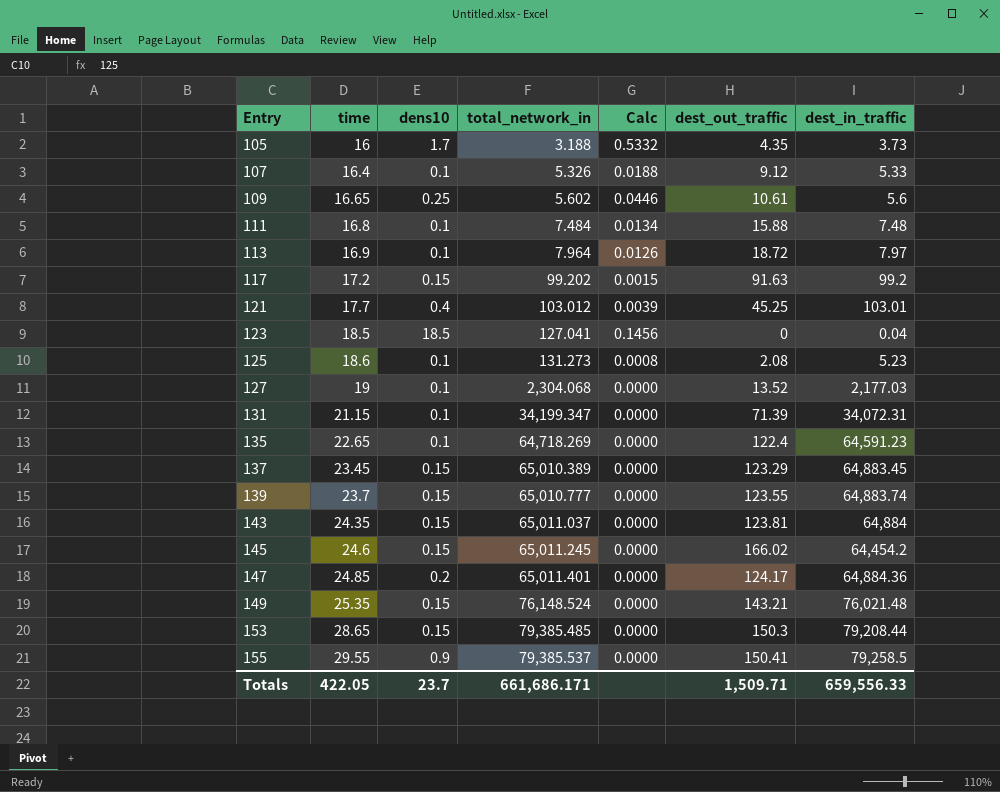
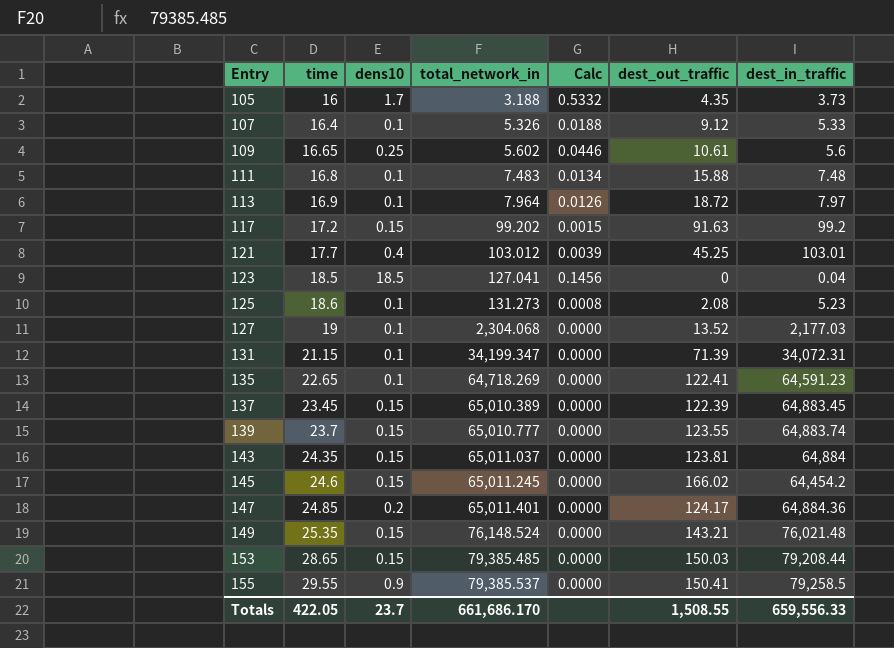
111 | total_network_in: 7.484 -> 7.483
135 | dest_out_traffic: 122.4 -> 122.41
137 | dest_out_traffic: 123.29 -> 122.39
153 | dest_out_traffic: 150.3 -> 150.03
Totals | total_network_in: 661,686.171 -> 661,686.170
Totals | dest_out_traffic: 1,509.71 -> 1,508.55

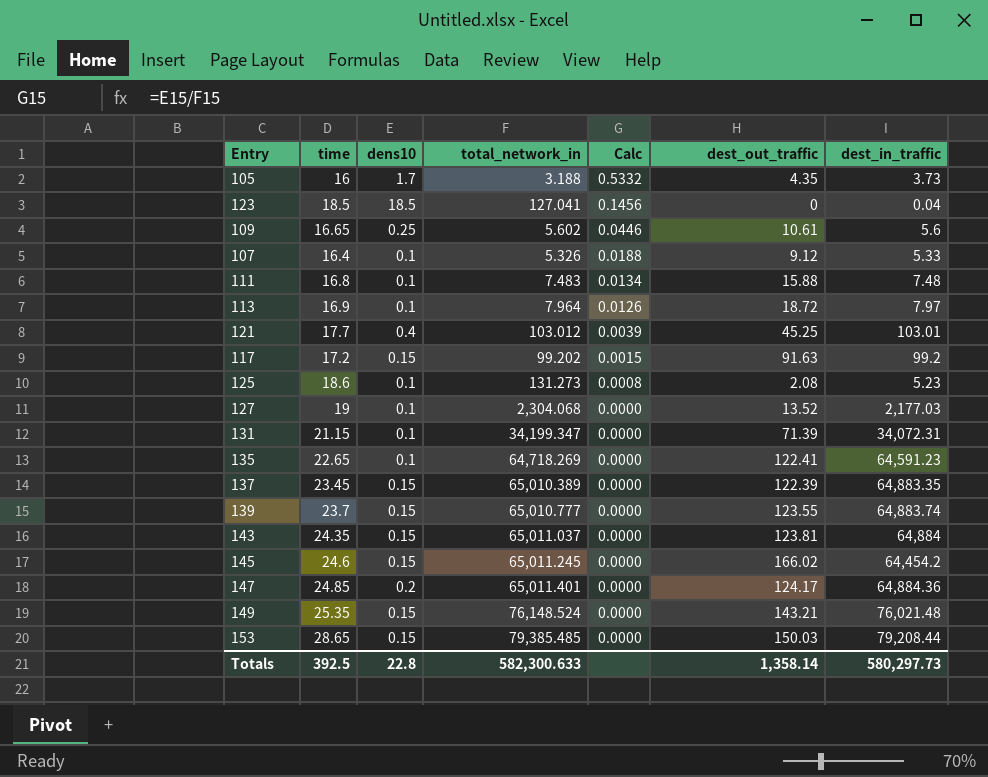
row order: Entry ascending -> Calc descending
row 155: 29.55 | 0.9 | 79,385.537 | 0.0000 | 150.41 | 79,258.5 -> none
137 | dest_in_traffic: 64,883.45 -> 64,883.35
Totals | time: 422.05 -> 392.5
Totals | dens10: 23.7 -> 22.8
Totals | total_network_in: 661,686.170 -> 582,300.633
Totals | dest_out_traffic: 1,508.55 -> 1,358.14
Totals | dest_in_traffic: 659,556.33 -> 580,297.73

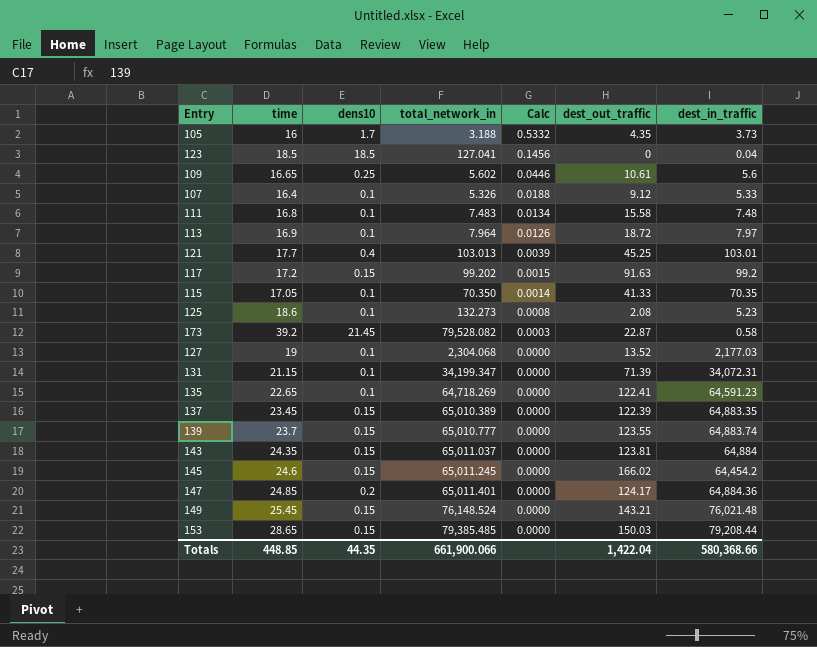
111 | dest_out_traffic: 15.88 -> 15.58
121 | total_network_in: 103.012 -> 103.013
row 115: none -> 17.05 | 0.1 | 70.350 | 0.0014 | 41.33 | 70.35
125 | total_network_in: 131.273 -> 132.273
row 173: none -> 39.2 | 21.45 | 79,528.082 | 0.0003 | 22.87 | 0.58
149 | time: 25.35 -> 25.45
Totals | time: 392.5 -> 448.85
Totals | dens10: 22.8 -> 44.35
Totals | total_network_in: 582,300.633 -> 661,900.066
Totals | dest_out_traffic: 1,358.14 -> 1,422.04
Totals | dest_in_traffic: 580,297.73 -> 580,368.66

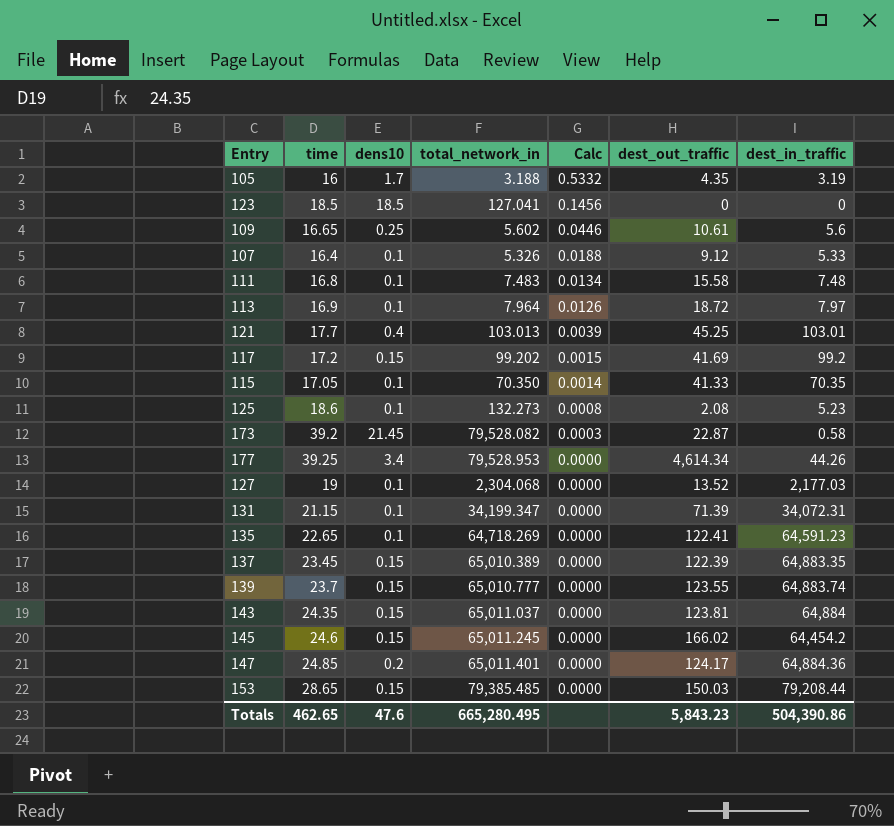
row 149: 25.45 | 0.15 | 76,148.524 | 0.0000 | 143.21 | 76,021.48 -> none
105 | dest_in_traffic: 3.73 -> 3.19
123 | dest_in_traffic: 0.04 -> 0
117 | dest_out_traffic: 91.63 -> 41.69
row 177: none -> 39.25 | 3.4 | 79,528.953 | 0.0000 | 4,614.34 | 44.26
Totals | time: 448.85 -> 462.65
Totals | dens10: 44.35 -> 47.6
Totals | total_network_in: 661,900.066 -> 665,280.495
Totals | dest_out_traffic: 1,422.04 -> 5,843.23
Totals | dest_in_traffic: 580,368.66 -> 504,390.86

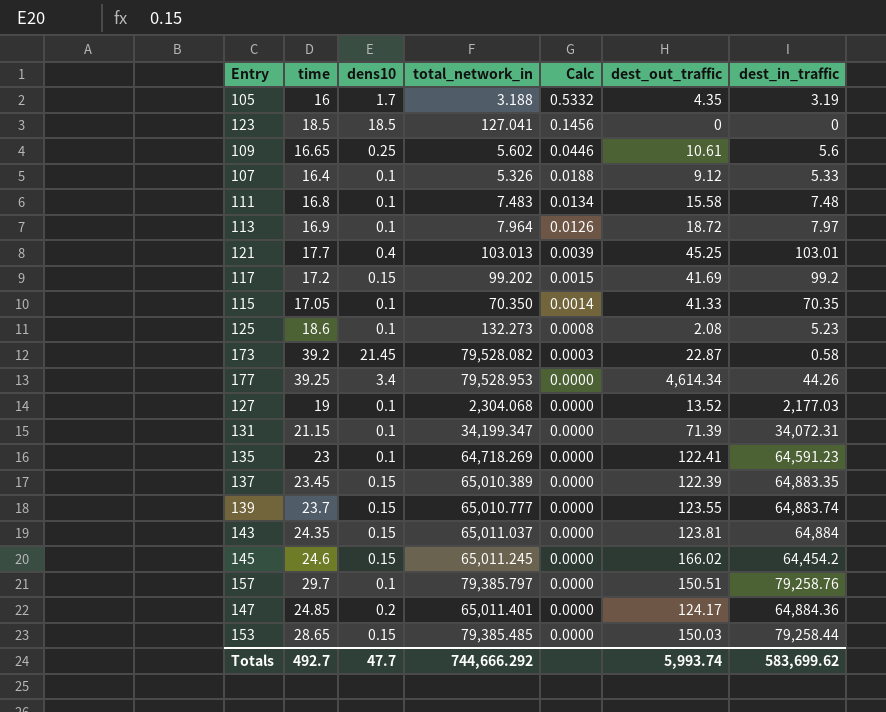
135 | time: 22.65 -> 23
row 157: none -> 29.7 | 0.1 | 79,385.797 | 0.0000 | 150.51 | 79,258.76
153 | dest_in_traffic: 79,208.44 -> 79,258.44
Totals | time: 462.65 -> 492.7
Totals | dens10: 47.6 -> 47.7
Totals | total_network_in: 665,280.495 -> 744,666.292
Totals | dest_out_traffic: 5,843.23 -> 5,993.74
Totals | dest_in_traffic: 504,390.86 -> 583,699.62

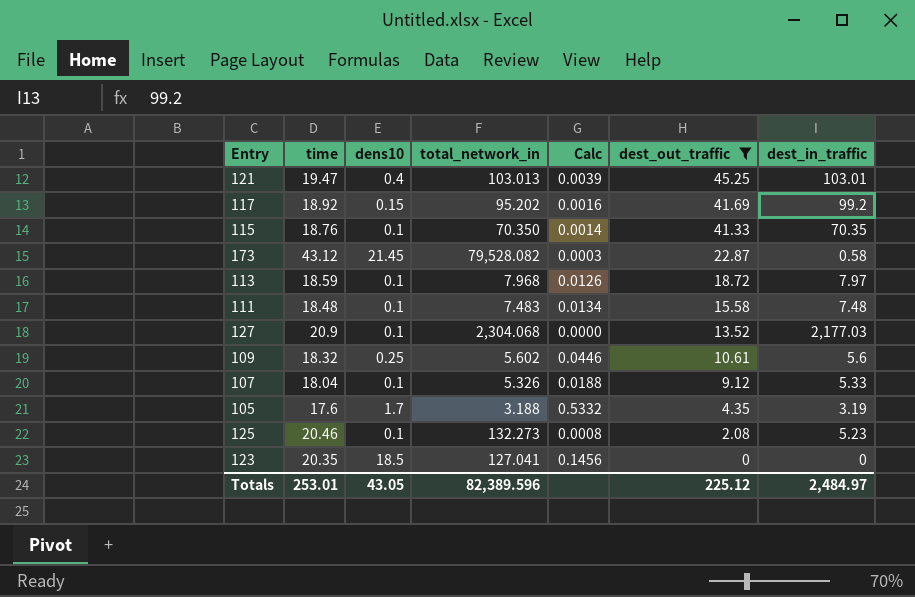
filter: none -> dest_out_traffic <= 45.25
row order: Calc descending -> dest_out_traffic descending
121 | time: 17.7 -> 19.47
117 | time: 17.2 -> 18.92
117 | total_network_in: 99.202 -> 95.202
117 | Calc: 0.0015 -> 0.0016
115 | time: 17.05 -> 18.76
173 | time: 39.2 -> 43.12
113 | time: 16.9 -> 18.59
113 | total_network_in: 7.964 -> 7.968
111 | time: 16.8 -> 18.48
127 | time: 19 -> 20.9
109 | time: 16.65 -> 18.32
107 | time: 16.4 -> 18.04
105 | time: 16 -> 17.6
125 | time: 18.6 -> 20.46
123 | time: 18.5 -> 20.35
Totals | time: 492.7 -> 253.01
Totals | dens10: 47.7 -> 43.05
Totals | total_network_in: 744,666.292 -> 82,389.596
Totals | dest_out_traffic: 5,993.74 -> 225.12
Totals | dest_in_traffic: 583,699.62 -> 2,484.97

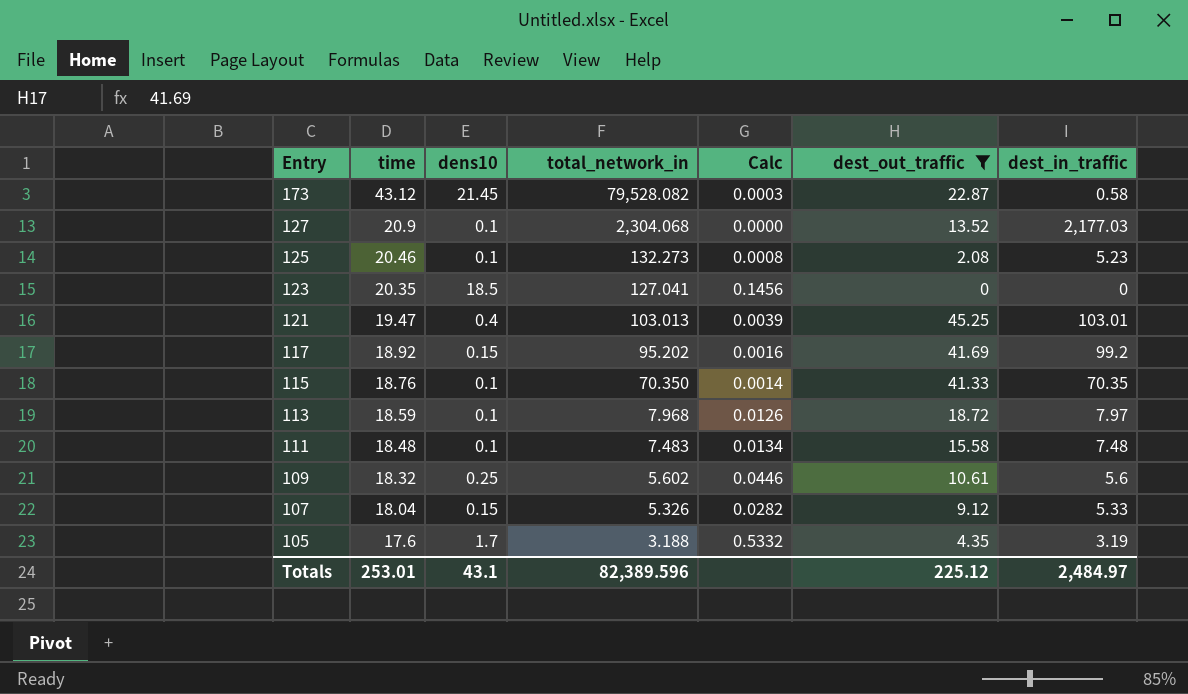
row order: dest_out_traffic descending -> Entry descending
107 | dens10: 0.1 -> 0.15
107 | Calc: 0.0188 -> 0.0282
Totals | dens10: 43.05 -> 43.1

